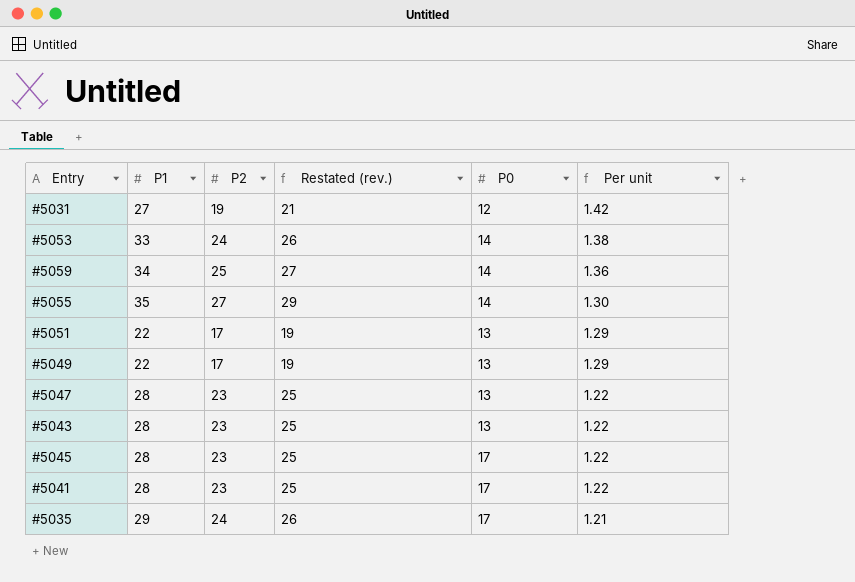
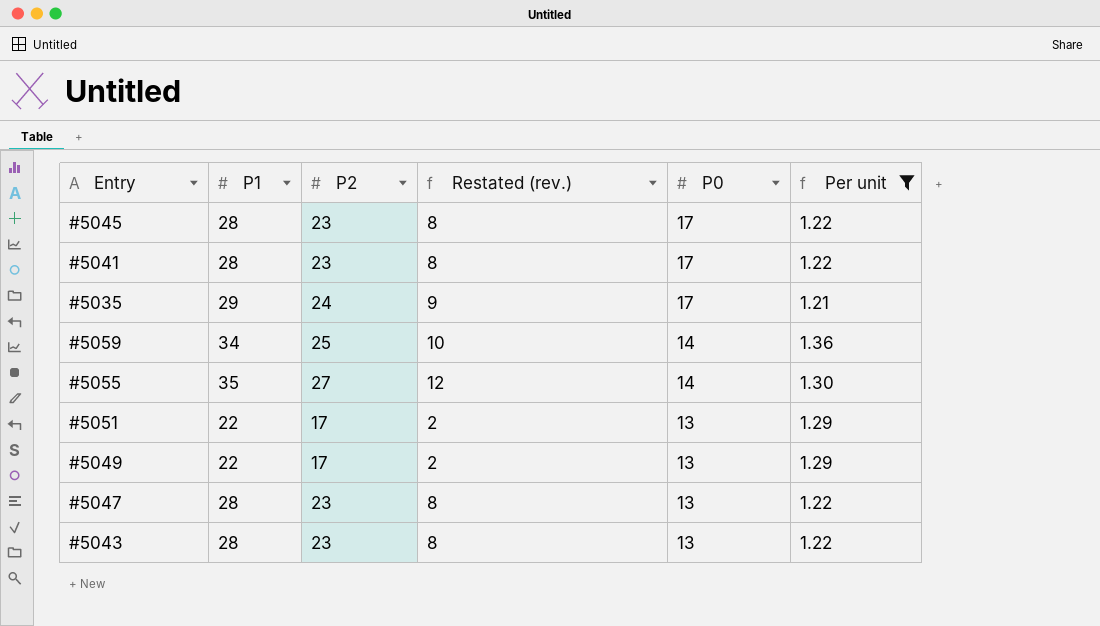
filter: none -> Per unit <= 1.36
row order: Per unit descending -> P0 descending
column Restated (rev.) | formula: [P2] + 2 -> [P2] - 15

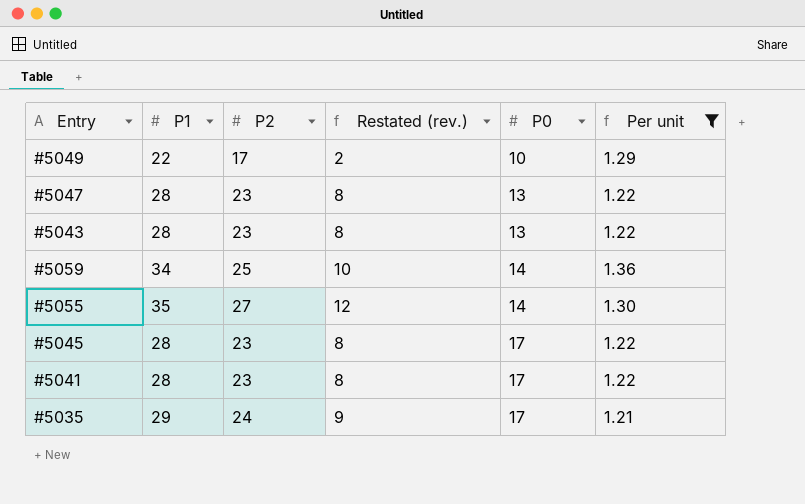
row order: P0 descending -> P0 ascending
row #5051: 22 | 17 | 2 | 13 | 1.29 -> none
#5049 | P0: 13 -> 10

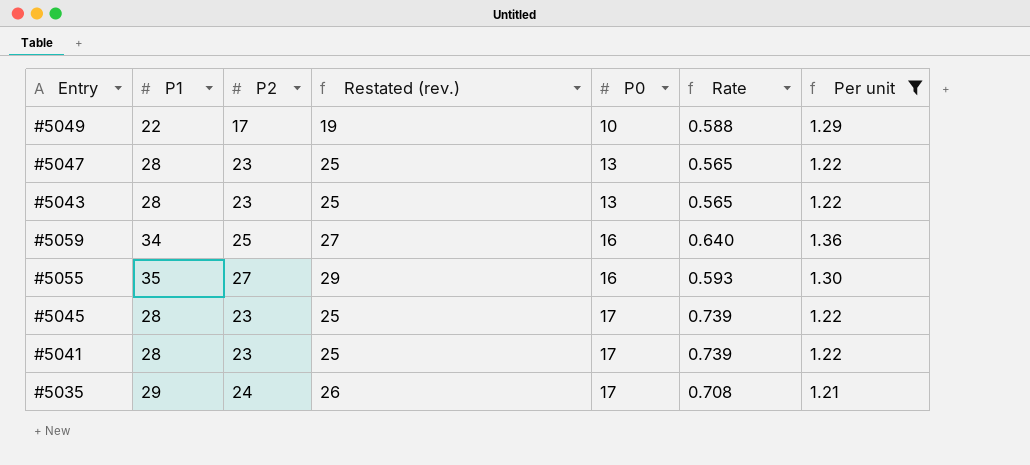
column Restated (rev.) | formula: [P2] - 15 -> [P2] + 2
column Rate | formula: none -> [P0] / [P2]
#5059 | P0: 14 -> 16
#5055 | P0: 14 -> 16

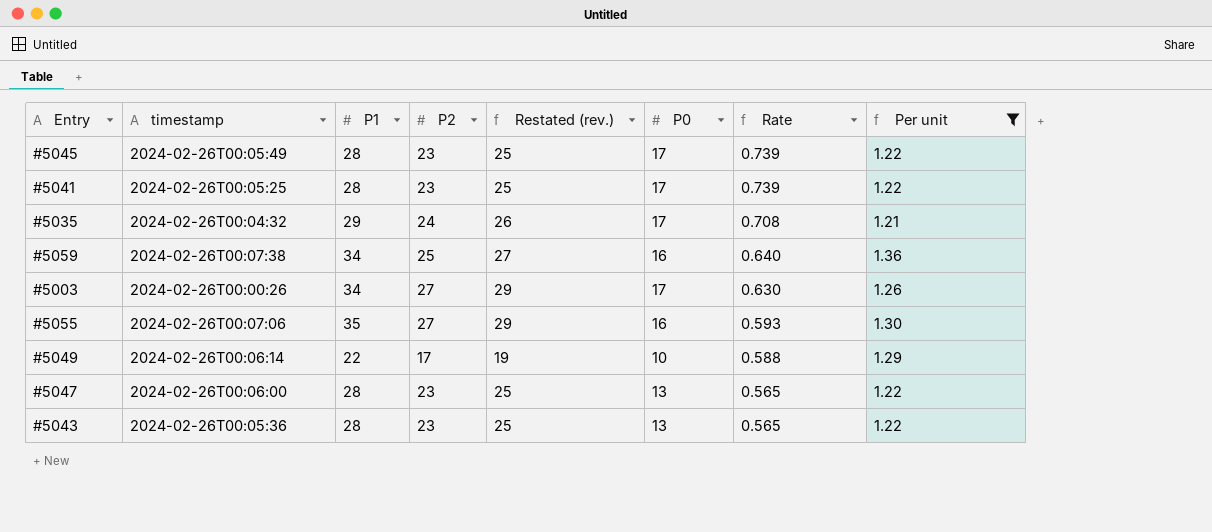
row order: P0 ascending -> Rate descending
column timestamp | position: none -> 2
row #5003: none -> 2024-02-26T00:00:26 | 34 | 27 | 29 | 17 | 0.630 | 1.26

